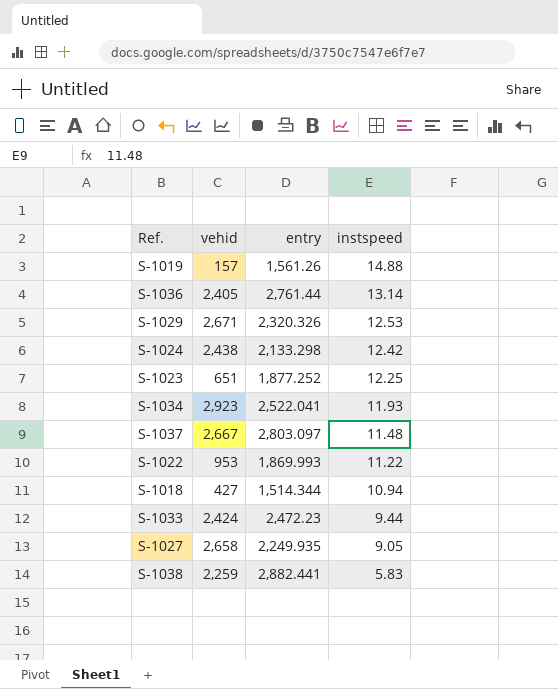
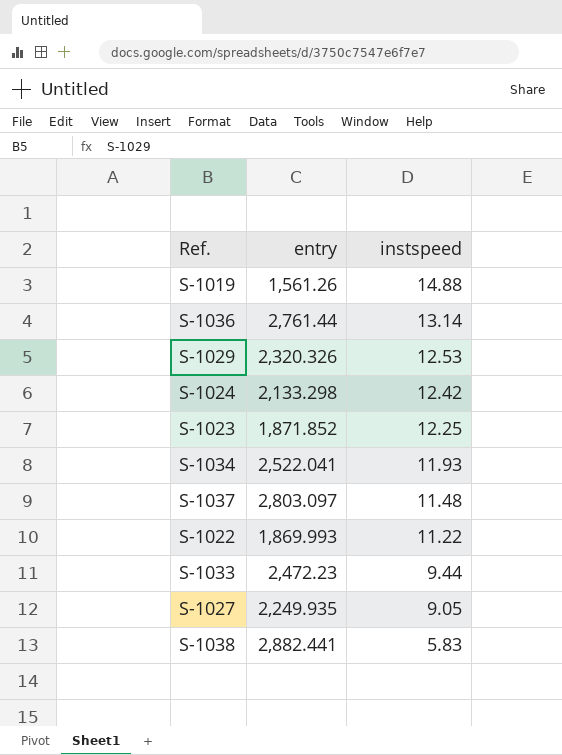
column vehid | position: 2 -> none
row S-1018: 427 | 1,514.344 | 10.94 -> none
S-1023 | entry: 1,877.252 -> 1,871.852

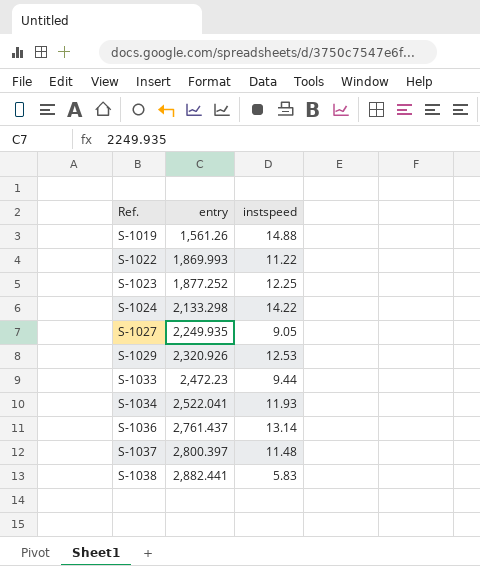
row order: instspeed descending -> Ref. ascending
S-1023 | entry: 1,871.852 -> 1,877.252
S-1024 | instspeed: 12.42 -> 14.22
S-1029 | entry: 2,320.326 -> 2,320.926
S-1036 | entry: 2,761.44 -> 2,761.437
S-1037 | entry: 2,803.097 -> 2,800.397

